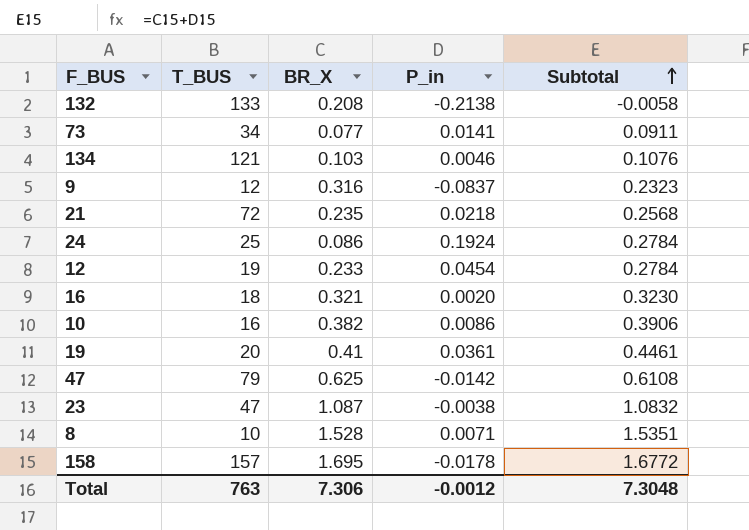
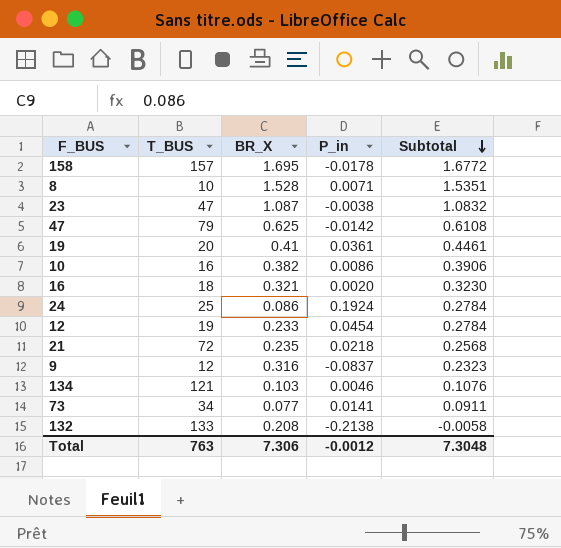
row order: Subtotal ascending -> Subtotal descending

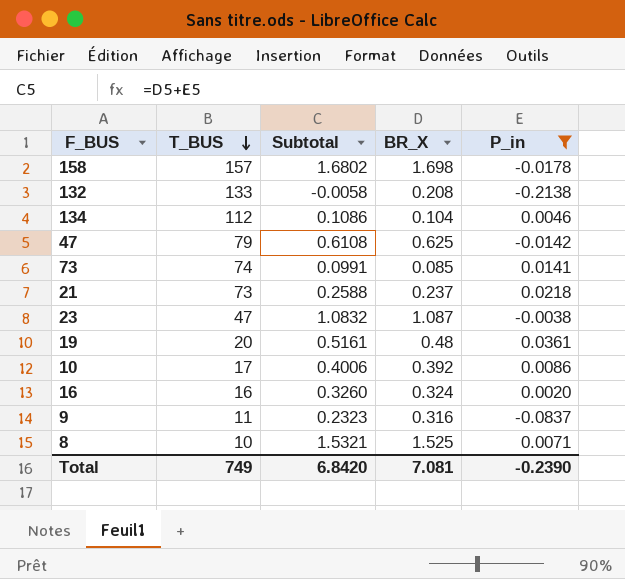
filter: none -> P_in <= 0.0361
row order: Subtotal descending -> T_BUS descending
column Subtotal | position: 5 -> 3
158 | Subtotal: 1.6772 -> 1.6802
158 | BR_X: 1.695 -> 1.698
134 | T_BUS: 121 -> 112
134 | Subtotal: 0.1076 -> 0.1086
134 | BR_X: 0.103 -> 0.104
73 | T_BUS: 34 -> 74
73 | Subtotal: 0.0911 -> 0.0991
73 | BR_X: 0.077 -> 0.085
21 | T_BUS: 72 -> 73
21 | Subtotal: 0.2568 -> 0.2588
21 | BR_X: 0.235 -> 0.237
19 | Subtotal: 0.4461 -> 0.5161
19 | BR_X: 0.41 -> 0.48
10 | T_BUS: 16 -> 17
10 | Subtotal: 0.3906 -> 0.4006
10 | BR_X: 0.382 -> 0.392
16 | T_BUS: 18 -> 16
16 | Subtotal: 0.3230 -> 0.3260
16 | BR_X: 0.321 -> 0.324
9 | T_BUS: 12 -> 11
8 | Subtotal: 1.5351 -> 1.5321
8 | BR_X: 1.528 -> 1.525
Total | T_BUS: 763 -> 749
Total | Subtotal: 7.3048 -> 6.8420
Total | BR_X: 7.306 -> 7.081
Total | P_in: -0.0012 -> -0.2390

